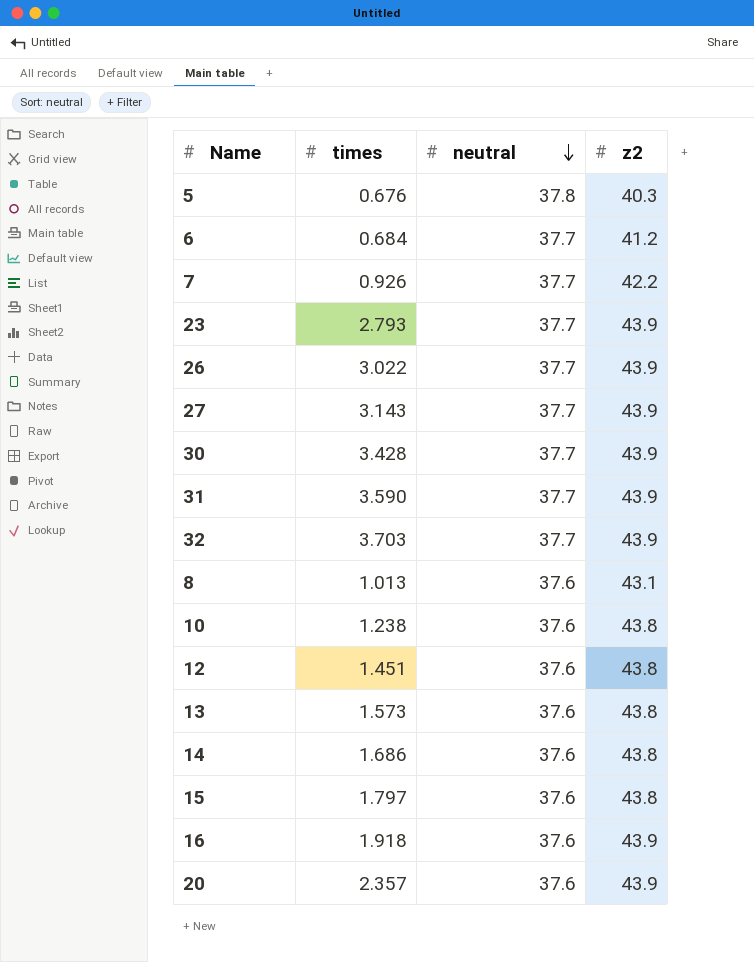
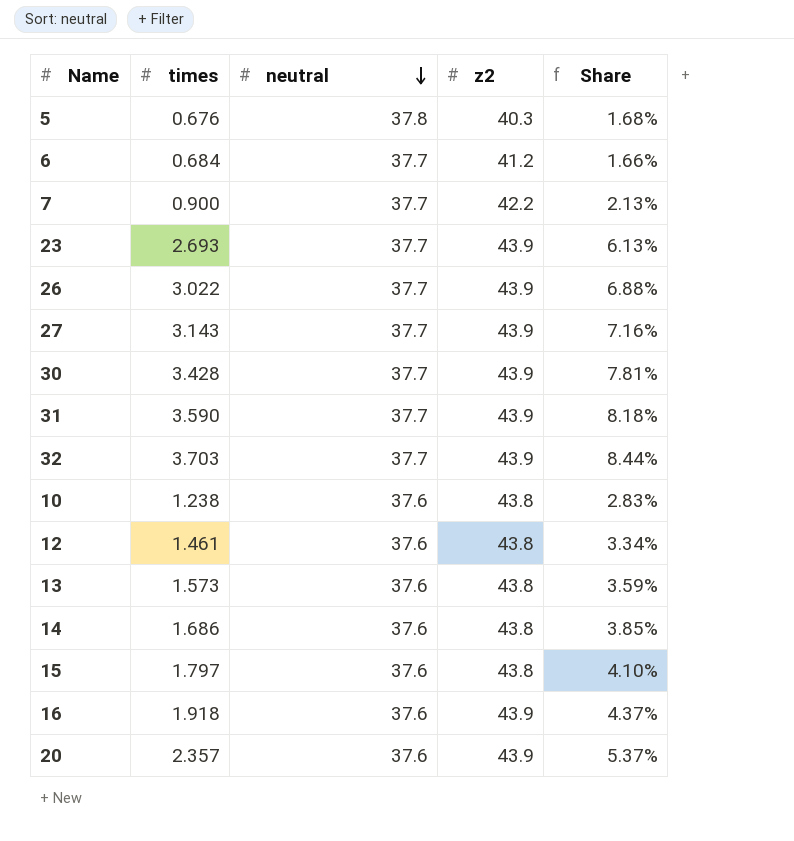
column Share | formula: none -> [times] / [z2]
row 8: 1.013 | 37.6 | 43.1 -> none
7 | times: 0.926 -> 0.900
23 | times: 2.793 -> 2.693
12 | times: 1.451 -> 1.461

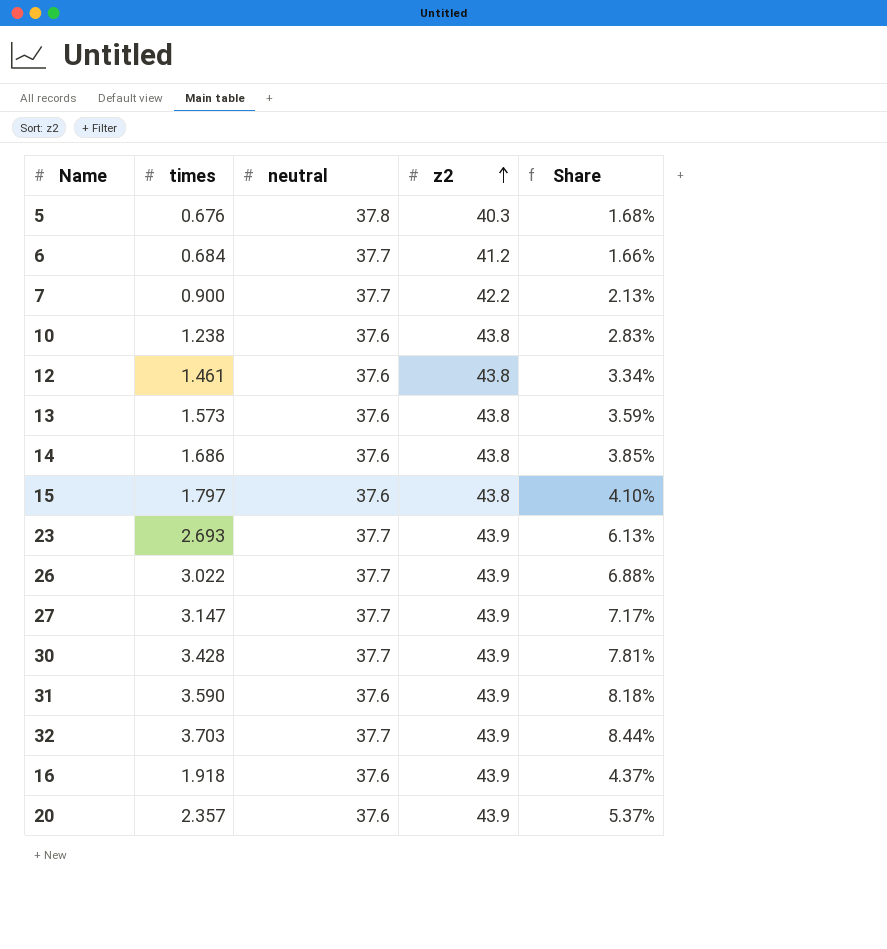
row order: neutral descending -> z2 ascending
27 | times: 3.143 -> 3.147
27 | Share: 7.16% -> 7.17%
31 | neutral: 37.7 -> 37.6

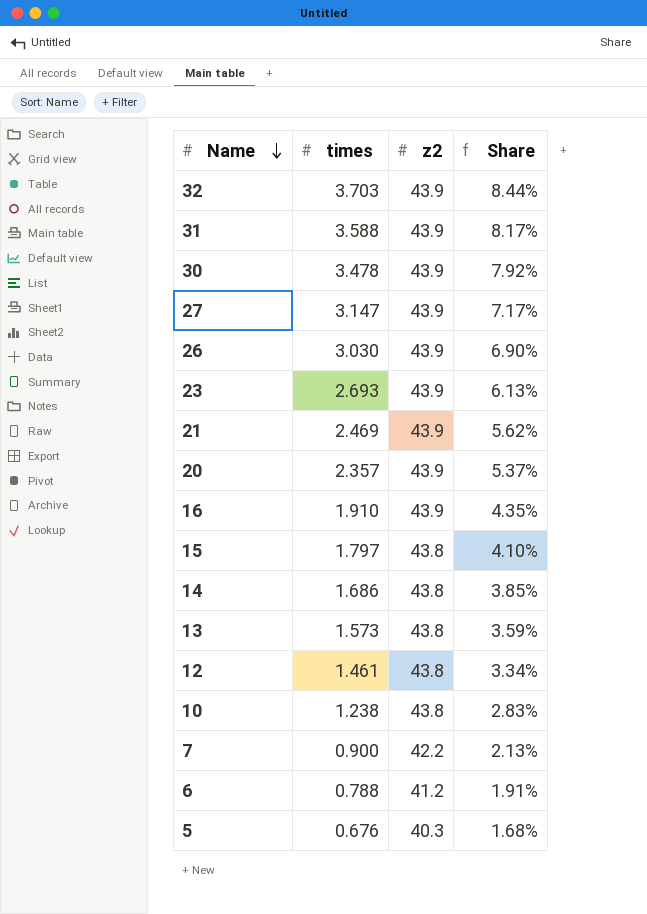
row order: z2 ascending -> Name descending
column neutral | position: 3 -> none
31 | times: 3.590 -> 3.588
31 | Share: 8.18% -> 8.17%
30 | times: 3.428 -> 3.478
30 | Share: 7.81% -> 7.92%
26 | times: 3.022 -> 3.030
26 | Share: 6.88% -> 6.90%
row 21: none -> 2.469 | 43.9 | 5.62%
16 | times: 1.918 -> 1.910
16 | Share: 4.37% -> 4.35%
6 | times: 0.684 -> 0.788
6 | Share: 1.66% -> 1.91%

